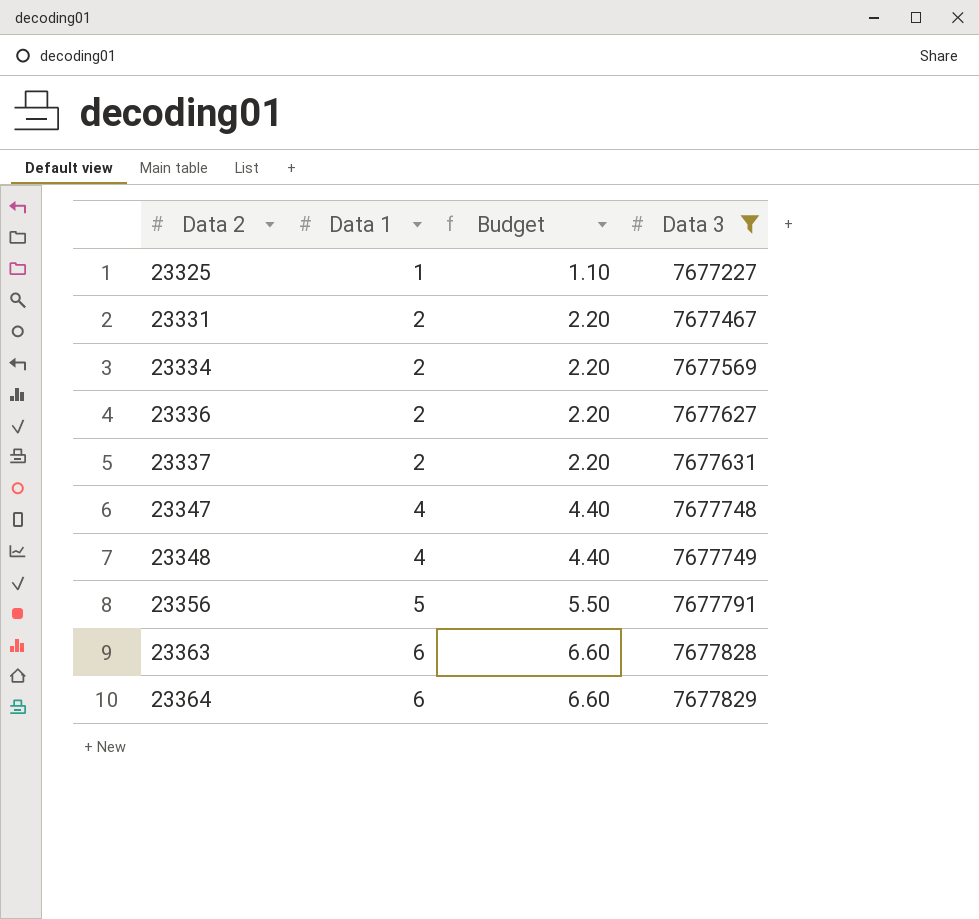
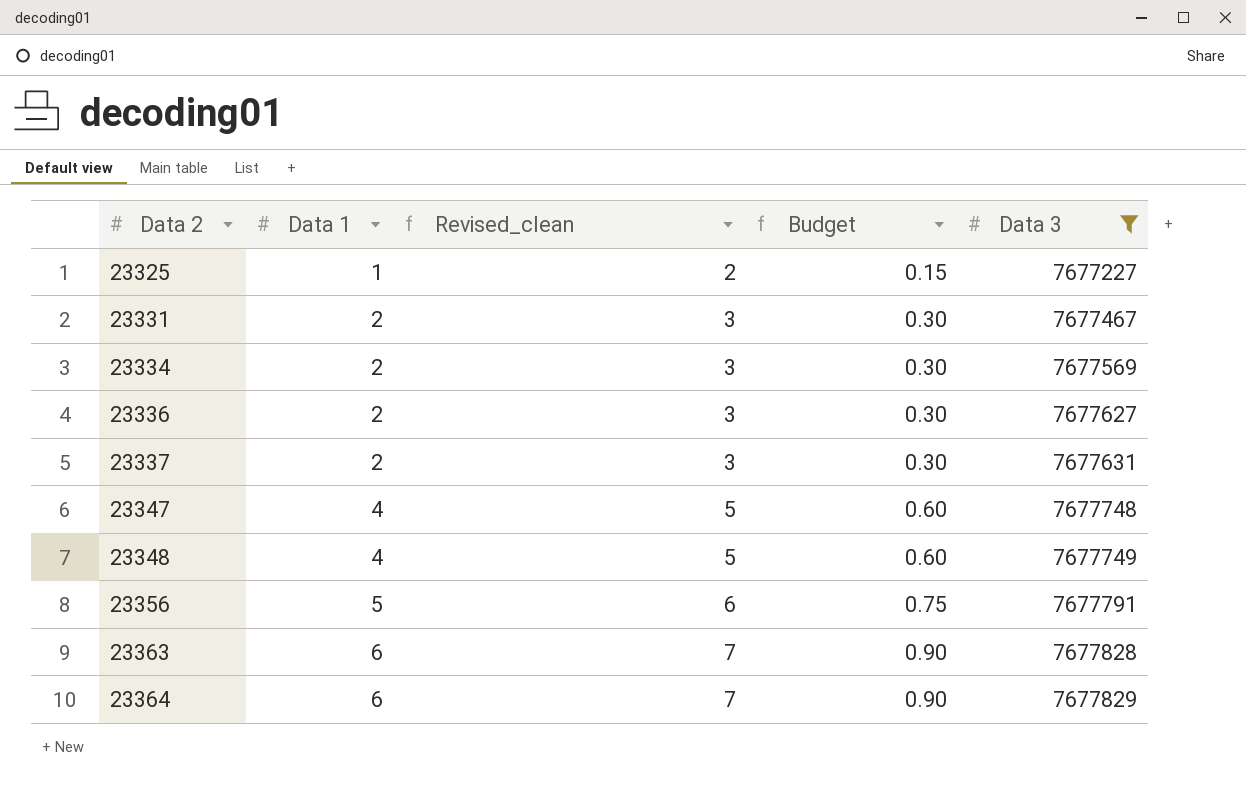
column Revised_clean | formula: none -> [Data 1] + 1
column Budget | formula: [Data 1] * 1.1 -> [Data 1] * 0.15

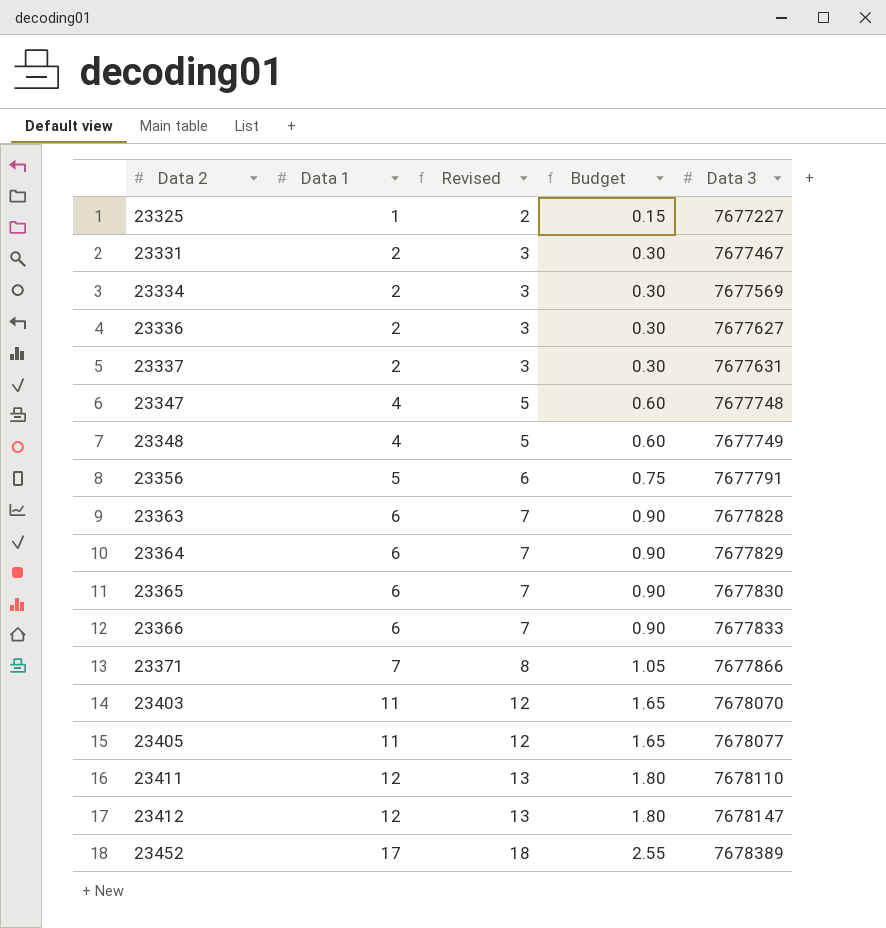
filter: Data 3 <= 7677829 -> none
column name: Revised_clean -> Revised

